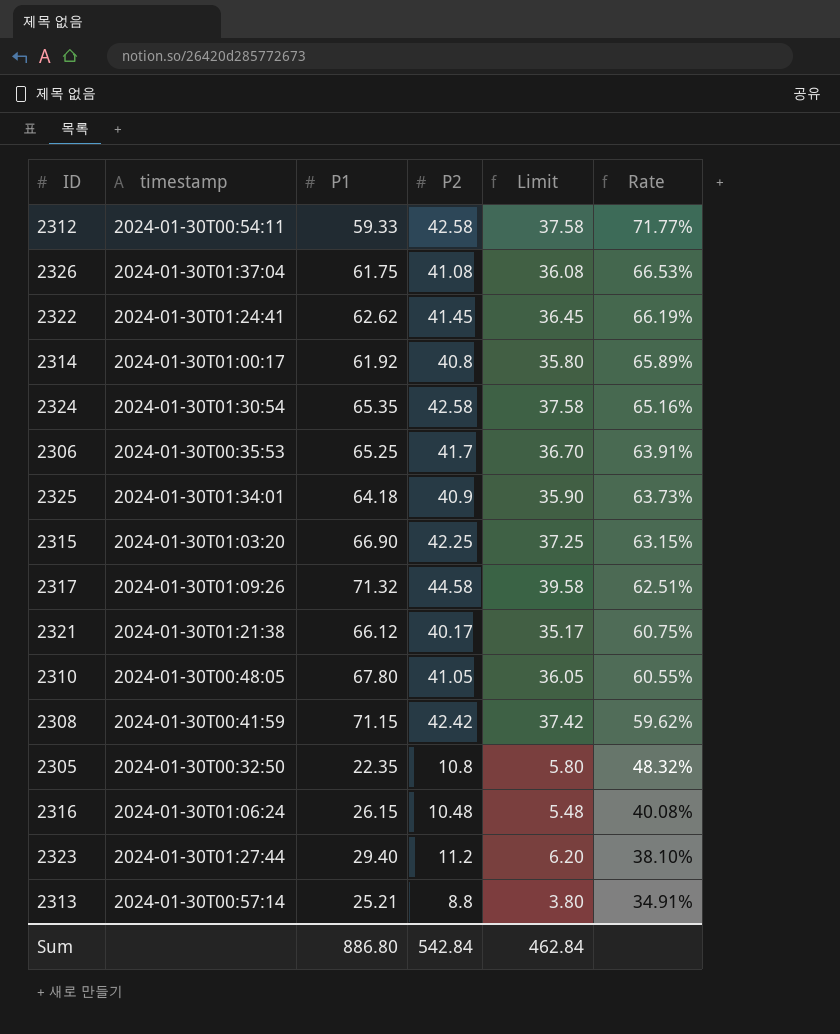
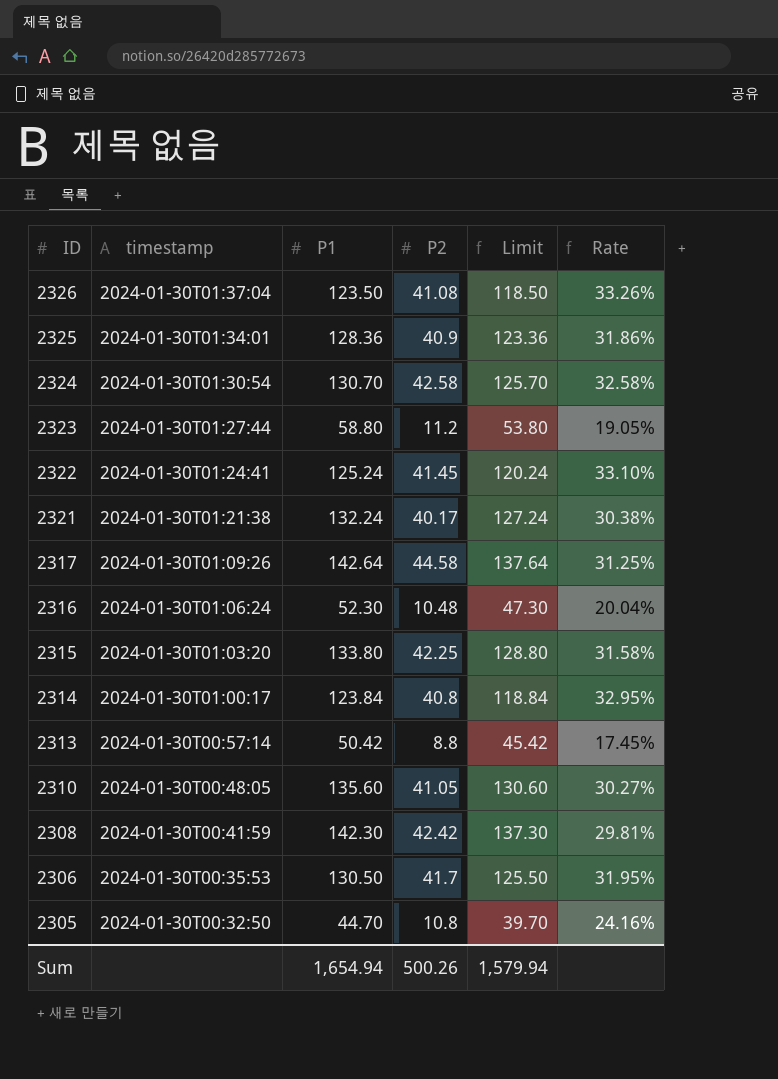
row order: Rate descending -> ID descending
column Limit | formula: [P2] - 5 -> [P1] - 5
row 2312: 2024-01-30T00:54:11 | 59.33 | 42.58 | 37.58 | 71.77% -> none
2326 | P1: 61.75 -> 123.50
2326 | Rate: 66.53% -> 33.26%
2325 | P1: 64.18 -> 128.36
2325 | Rate: 63.73% -> 31.86%
2324 | P1: 65.35 -> 130.70
2324 | Rate: 65.16% -> 32.58%
2323 | P1: 29.40 -> 58.80
2323 | Rate: 38.10% -> 19.05%
2322 | P1: 62.62 -> 125.24
2322 | Rate: 66.19% -> 33.10%
2321 | P1: 66.12 -> 132.24
2321 | Rate: 60.75% -> 30.38%
2317 | P1: 71.32 -> 142.64
2317 | Rate: 62.51% -> 31.25%
2316 | P1: 26.15 -> 52.30
2316 | Rate: 40.08% -> 20.04%
2315 | P1: 66.90 -> 133.80
2315 | Rate: 63.15% -> 31.58%
2314 | P1: 61.92 -> 123.84
2314 | Rate: 65.89% -> 32.95%
2313 | P1: 25.21 -> 50.42
2313 | Rate: 34.91% -> 17.45%
2310 | P1: 67.80 -> 135.60
2310 | Rate: 60.55% -> 30.27%
2308 | P1: 71.15 -> 142.30
2308 | Rate: 59.62% -> 29.81%
2306 | P1: 65.25 -> 130.50
2306 | Rate: 63.91% -> 31.95%
2305 | P1: 22.35 -> 44.70
2305 | Rate: 48.32% -> 24.16%
Sum | P1: 886.80 -> 1,654.94
Sum | P2: 542.84 -> 500.26
Sum | Limit: 462.84 -> 1,579.94

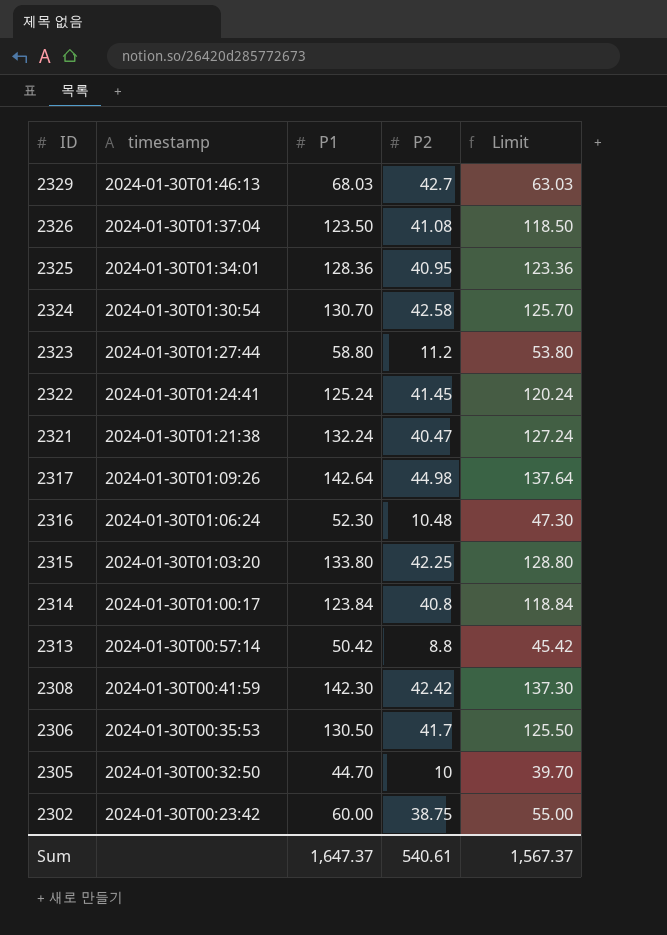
column Rate | formula: [P2] / [P1] -> none
row 2310: 2024-01-30T00:48:05 | 135.60 | 41.05 | 130.60 | 30.27% -> none
row 2329: none -> 2024-01-30T01:46:13 | 68.03 | 42.7 | 63.03
2325 | P2: 40.9 -> 40.95
2321 | P2: 40.17 -> 40.47
2317 | P2: 44.58 -> 44.98
2305 | P2: 10.8 -> 10
row 2302: none -> 2024-01-30T00:23:42 | 60.00 | 38.75 | 55.00
Sum | P1: 1,654.94 -> 1,647.37
Sum | P2: 500.26 -> 540.61
Sum | Limit: 1,579.94 -> 1,567.37

